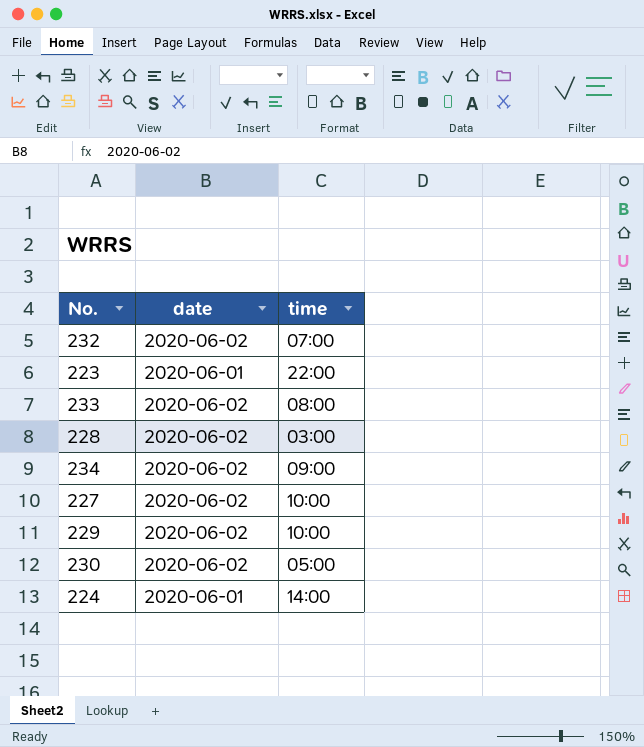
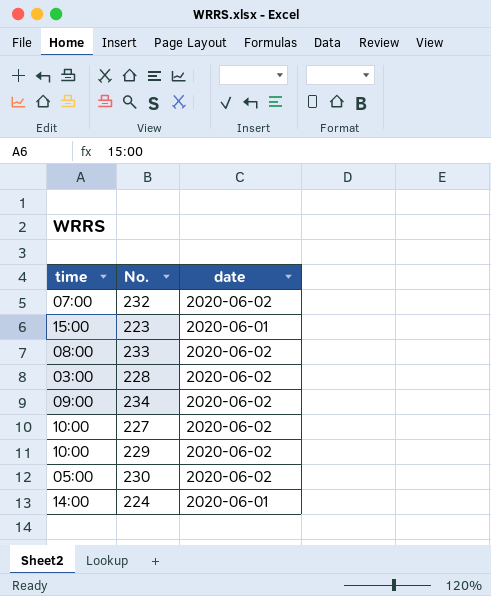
column time | position: 3 -> 1
223 | time: 22:00 -> 15:00

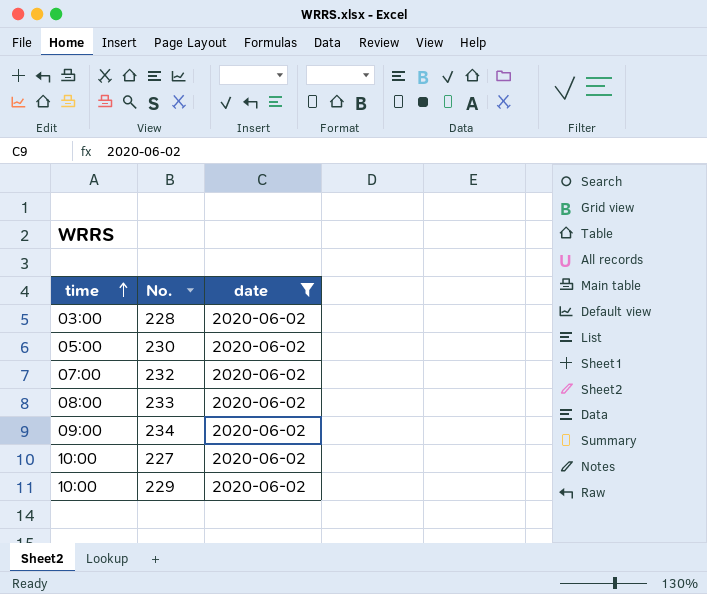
filter: none -> date = 2020-06-02
row order: none -> time ascending

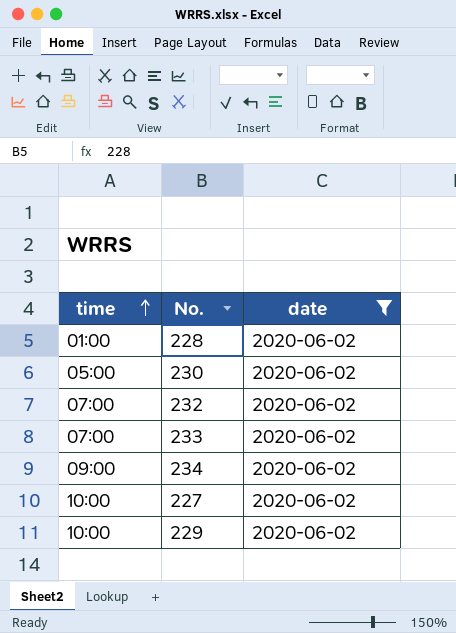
228 | time: 03:00 -> 01:00
233 | time: 08:00 -> 07:00

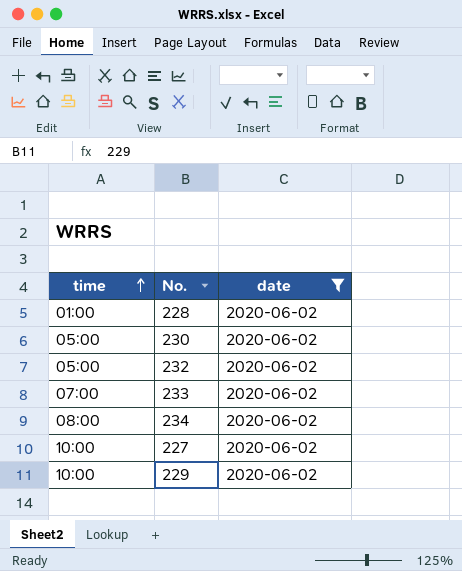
232 | time: 07:00 -> 05:00
234 | time: 09:00 -> 08:00

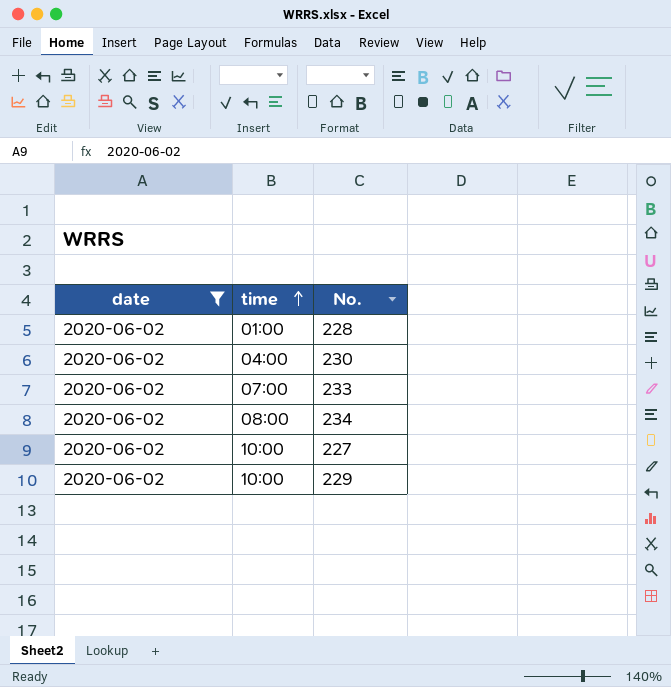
column date | position: 3 -> 1
row 232: 05:00 | 2020-06-02 -> none
230 | time: 05:00 -> 04:00

